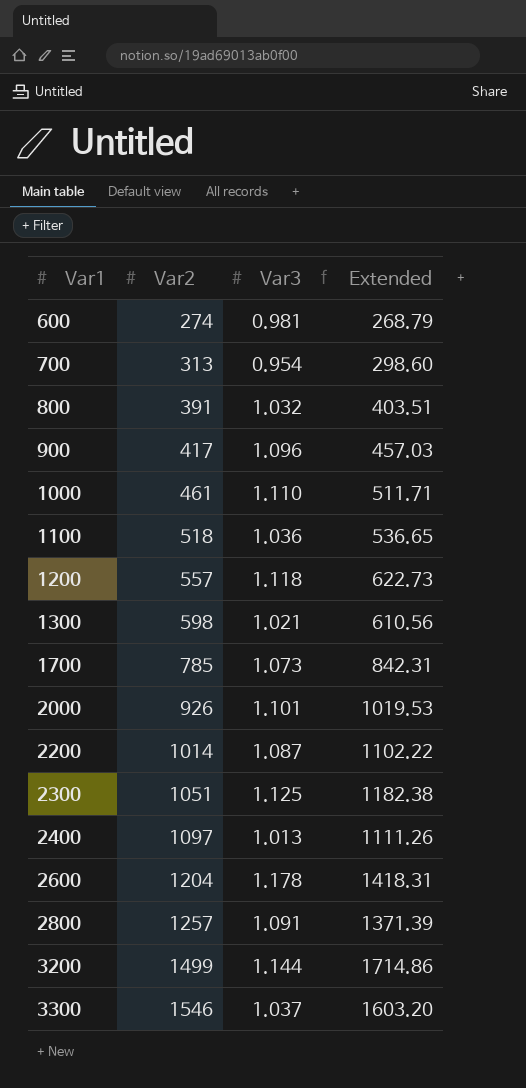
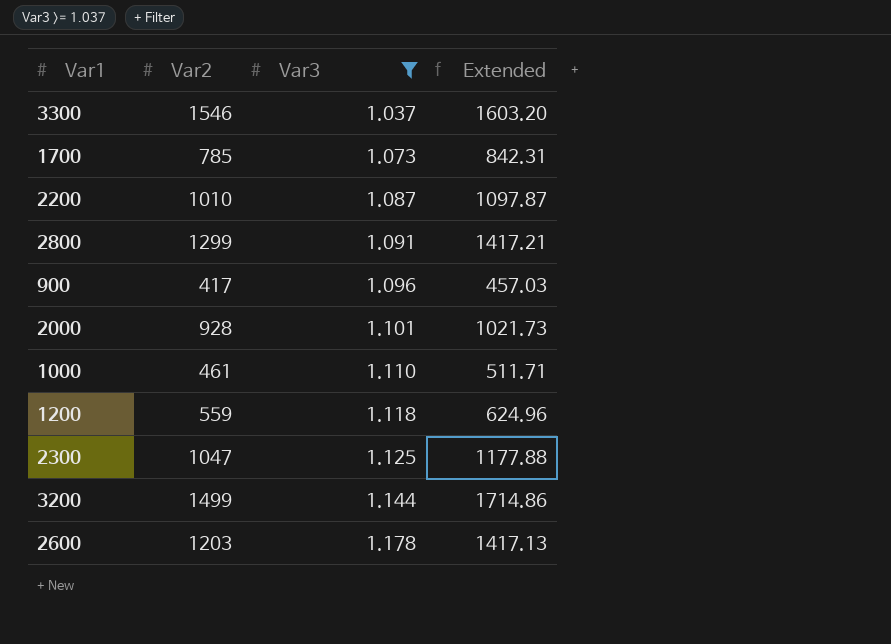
filter: none -> Var3 >= 1.037
row order: Var1 ascending -> Var3 ascending
2200 | Var2: 1014 -> 1010
2200 | Extended: 1102.22 -> 1097.87
2800 | Var2: 1257 -> 1299
2800 | Extended: 1371.39 -> 1417.21
2000 | Var2: 926 -> 928
2000 | Extended: 1019.53 -> 1021.73
1200 | Var2: 557 -> 559
1200 | Extended: 622.73 -> 624.96
2300 | Var2: 1051 -> 1047
2300 | Extended: 1182.38 -> 1177.88
2600 | Var2: 1204 -> 1203
2600 | Extended: 1418.31 -> 1417.13

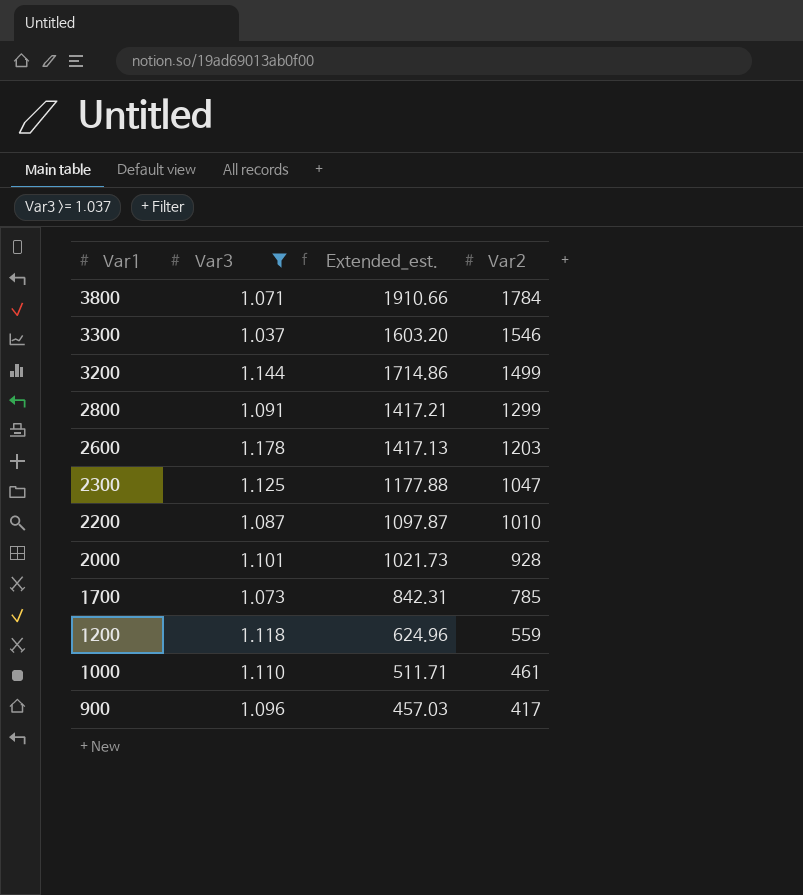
row order: Var3 ascending -> Var1 descending
column name: Extended -> Extended_est.
column Var2 | position: 2 -> 4
row 3800: none -> 1.071 | 1910.66 | 1784

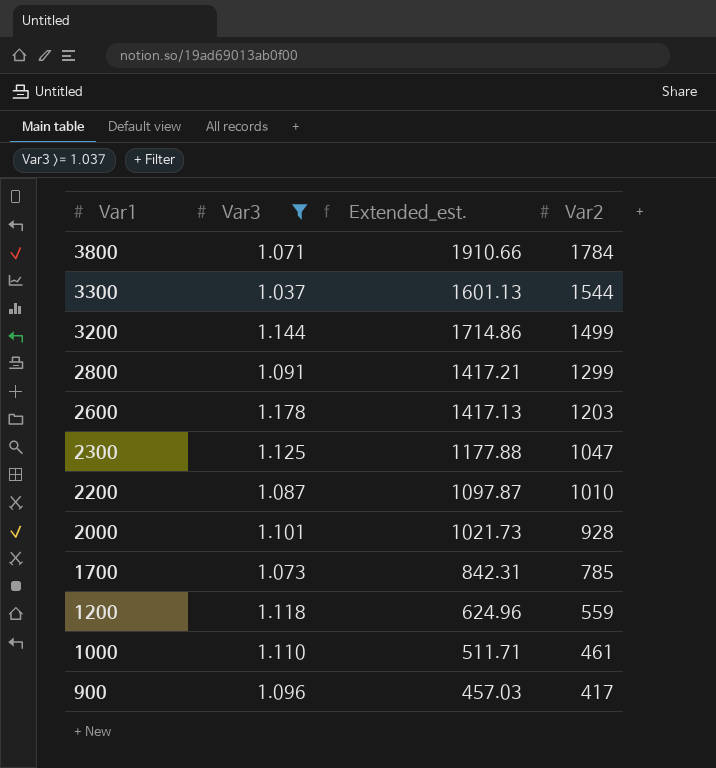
3300 | Extended_est.: 1603.20 -> 1601.13
3300 | Var2: 1546 -> 1544

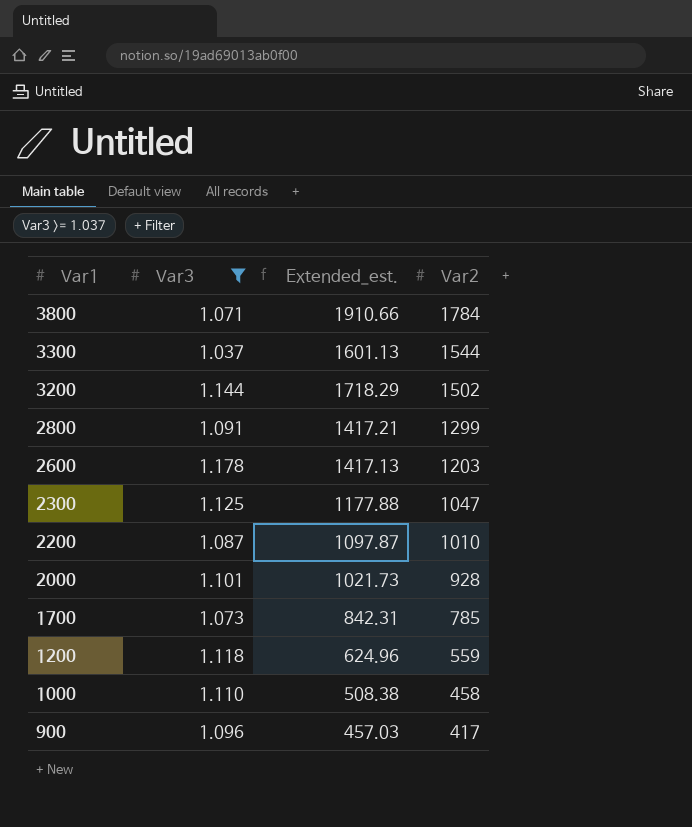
3200 | Extended_est.: 1714.86 -> 1718.29
3200 | Var2: 1499 -> 1502
1000 | Extended_est.: 511.71 -> 508.38
1000 | Var2: 461 -> 458

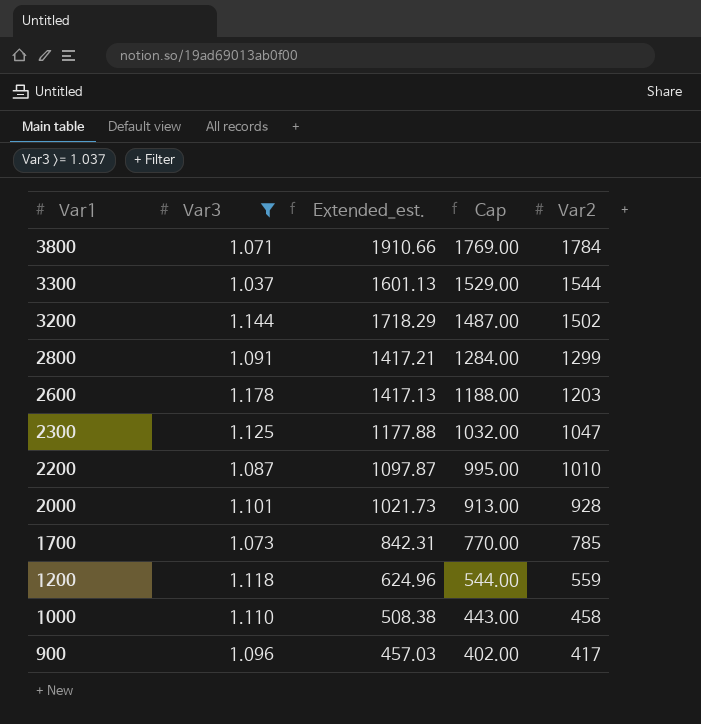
column Cap | formula: none -> [Var2] - 15

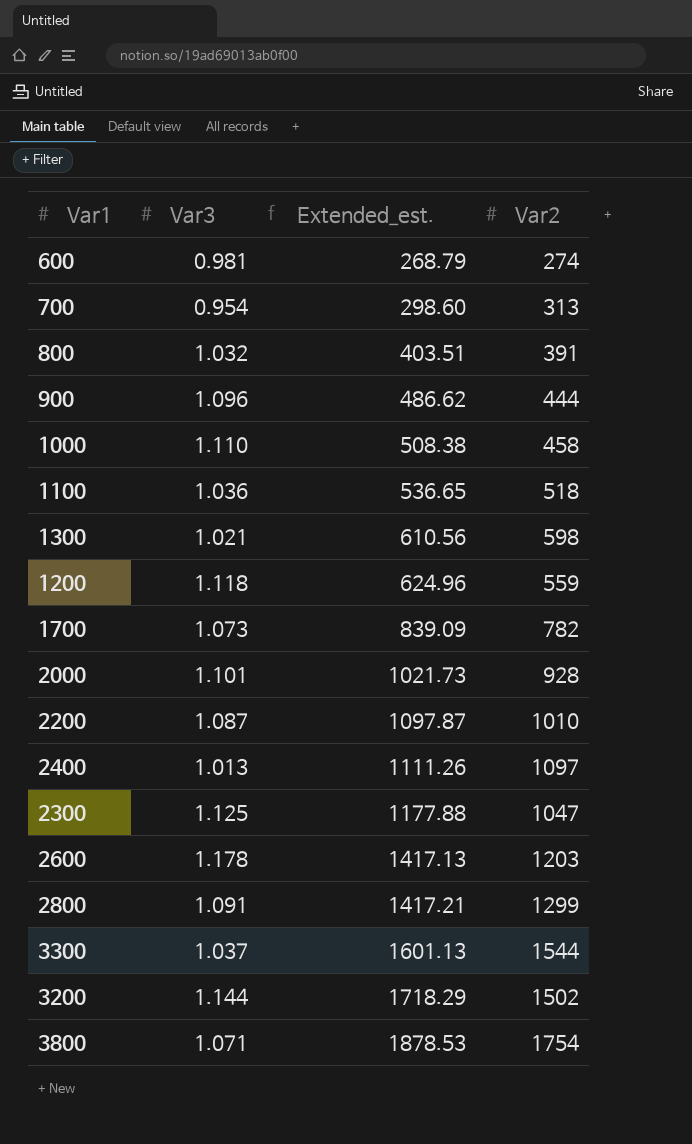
filter: Var3 >= 1.037 -> none
row order: Var1 descending -> Extended_est. ascending
column Cap | formula: [Var2] - 15 -> none
900 | Extended_est.: 457.03 -> 486.62
900 | Var2: 417 -> 444
1700 | Extended_est.: 842.31 -> 839.09
1700 | Var2: 785 -> 782
3800 | Extended_est.: 1910.66 -> 1878.53
3800 | Var2: 1784 -> 1754

